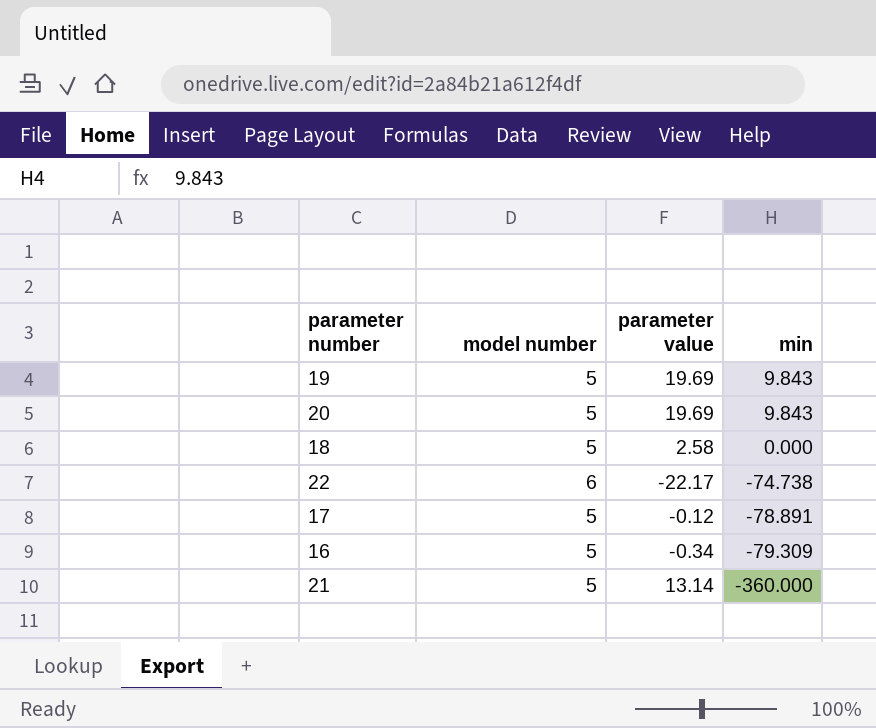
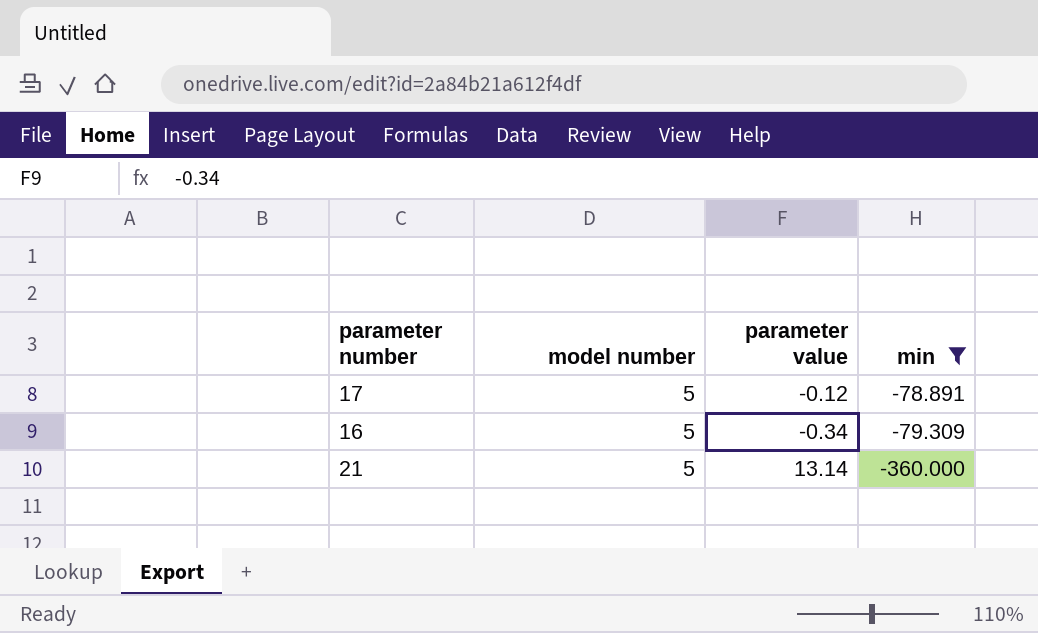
filter: none -> min <= -78.891

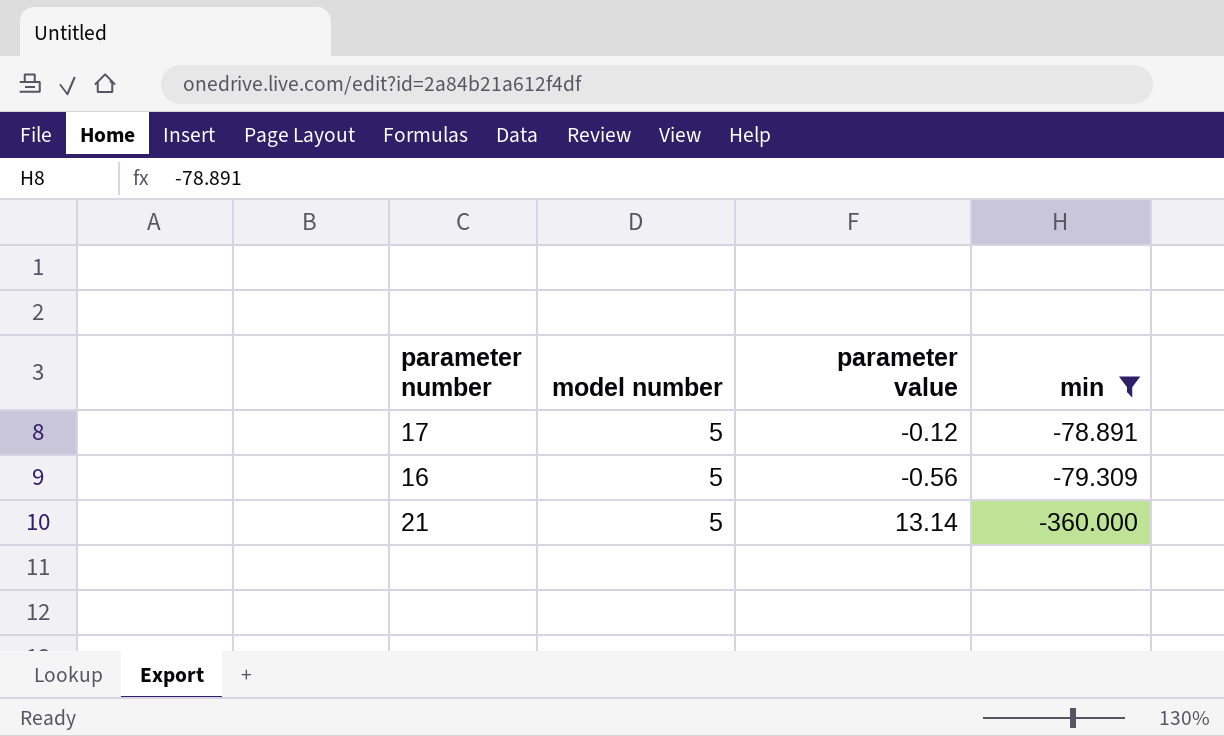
16 | parameter value: -0.34 -> -0.56

